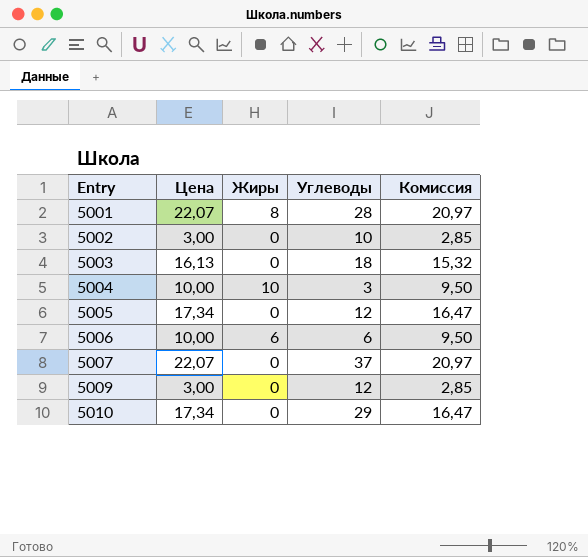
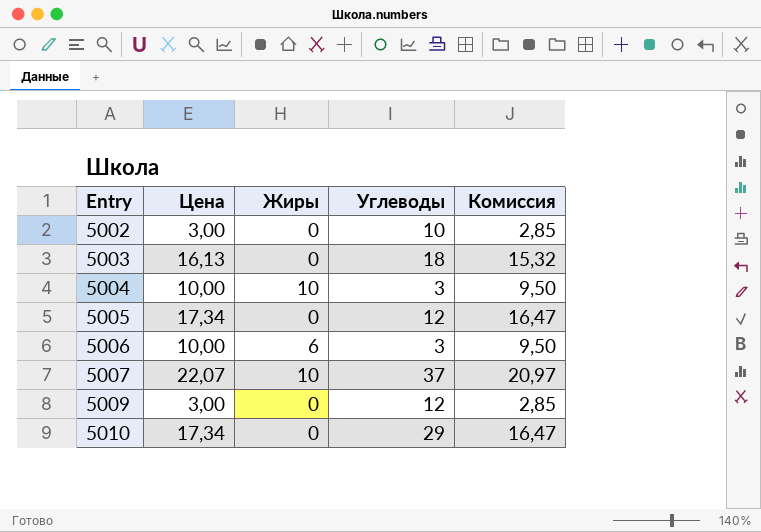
row 5001: 22,07 | 8 | 28 | 20,97 -> none
5006 | Углеводы: 6 -> 3
5007 | Жиры: 0 -> 10

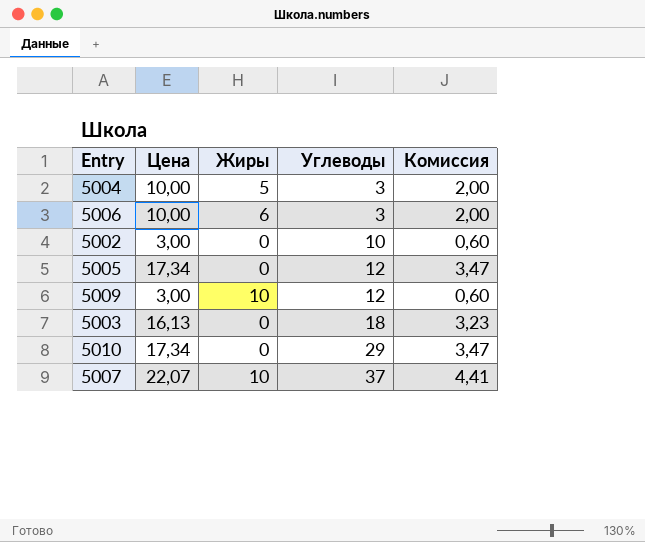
row order: Entry ascending -> Углеводы ascending
column Комиссия | formula: [Цена] * 0,95 -> [Цена] * 0,2
5004 | Жиры: 10 -> 5
5009 | Жиры: 0 -> 10

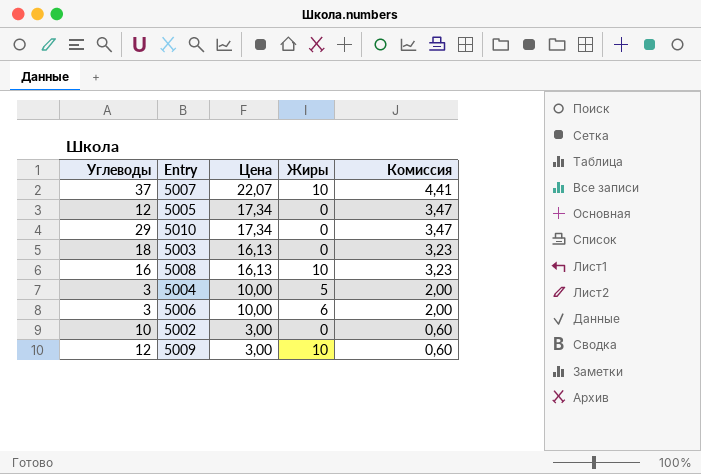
row order: Углеводы ascending -> Цена descending
column Углеводы | position: 4 -> 1
row 5008: none -> 16 | 16,13 | 10 | 3,23

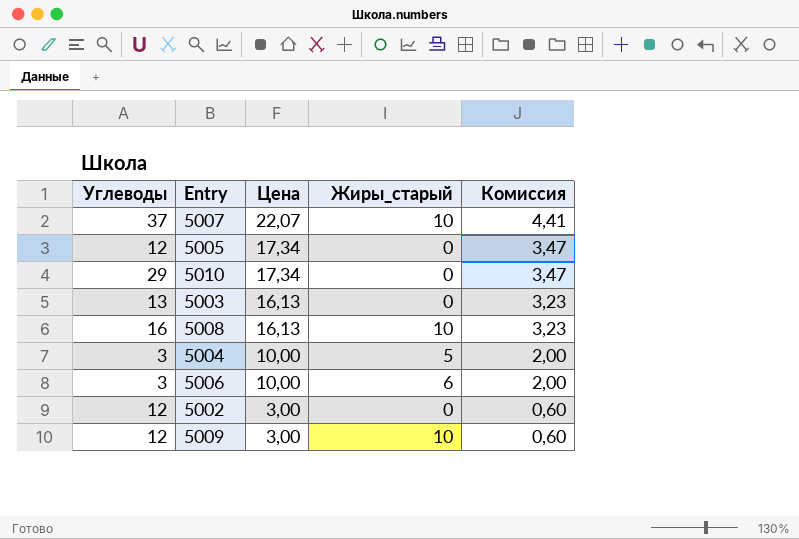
column name: Жиры -> Жиры_старый
5003 | Углеводы: 18 -> 13
5002 | Углеводы: 10 -> 12

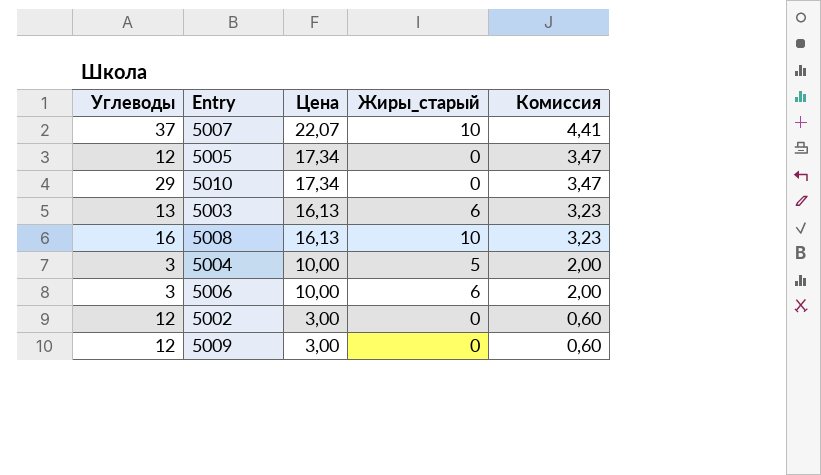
5003 | Жиры_старый: 0 -> 6
5009 | Жиры_старый: 10 -> 0

